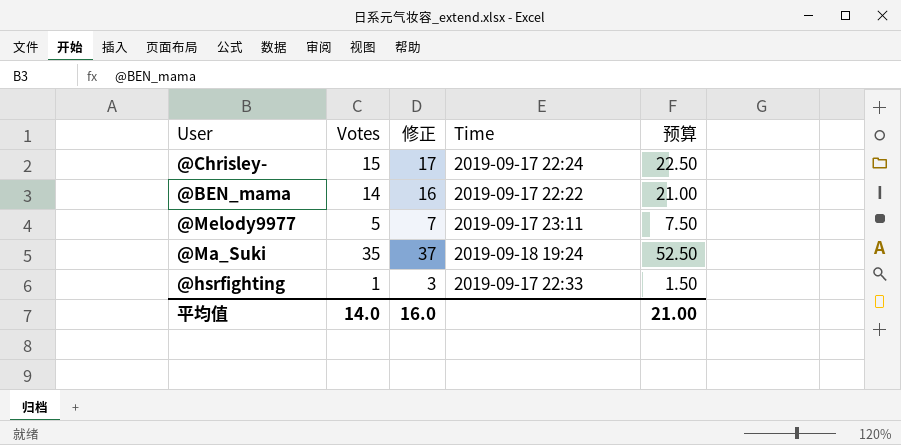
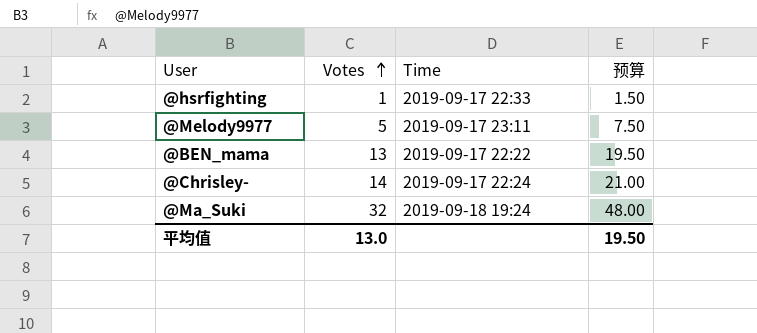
row order: none -> Votes ascending
column 修正 | formula: [Votes] + 2 -> none
@BEN_mama | Votes: 14 -> 13
@BEN_mama | 预算: 21.00 -> 19.50
@Chrisley- | Votes: 15 -> 14
@Chrisley- | 预算: 22.50 -> 21.00
@Ma_Suki | Votes: 35 -> 32
@Ma_Suki | 预算: 52.50 -> 48.00
平均值 | Votes: 14.0 -> 13.0
平均值 | 预算: 21.00 -> 19.50

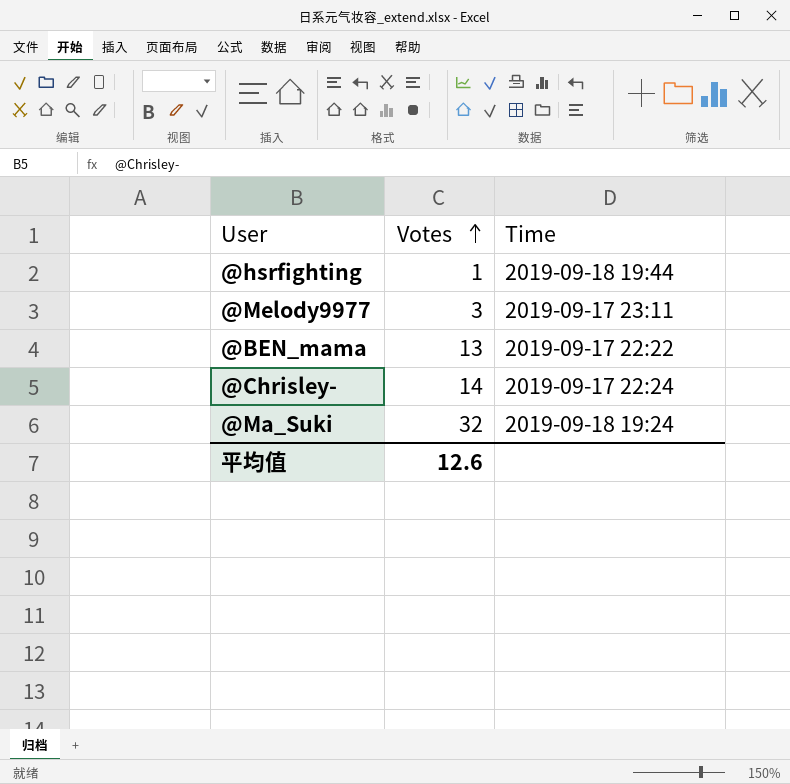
column 预算 | formula: [Votes] * 1.5 -> none
@hsrfighting | Time: 2019-09-17 22:33 -> 2019-09-18 19:44
@Melody9977 | Votes: 5 -> 3
平均值 | Votes: 13.0 -> 12.6

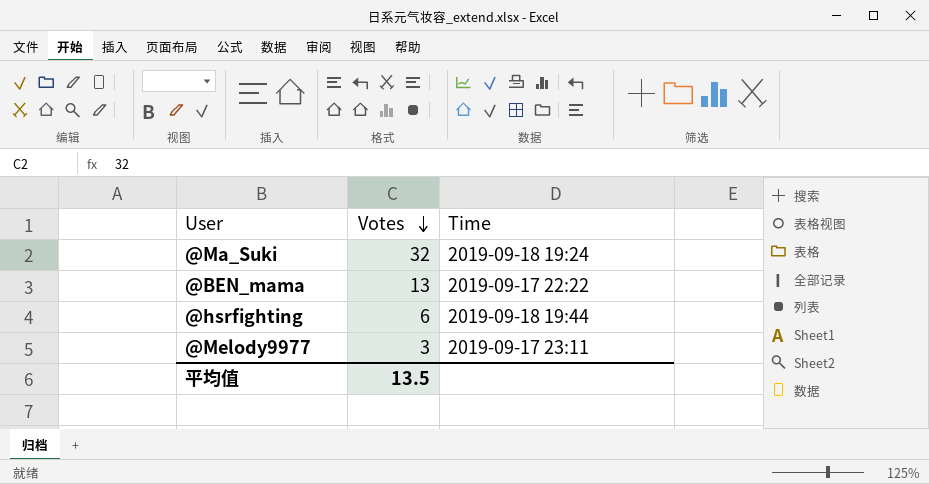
row order: Votes ascending -> Votes descending
row @Chrisley-: 14 | 2019-09-17 22:24 -> none
@hsrfighting | Votes: 1 -> 6
平均值 | Votes: 12.6 -> 13.5

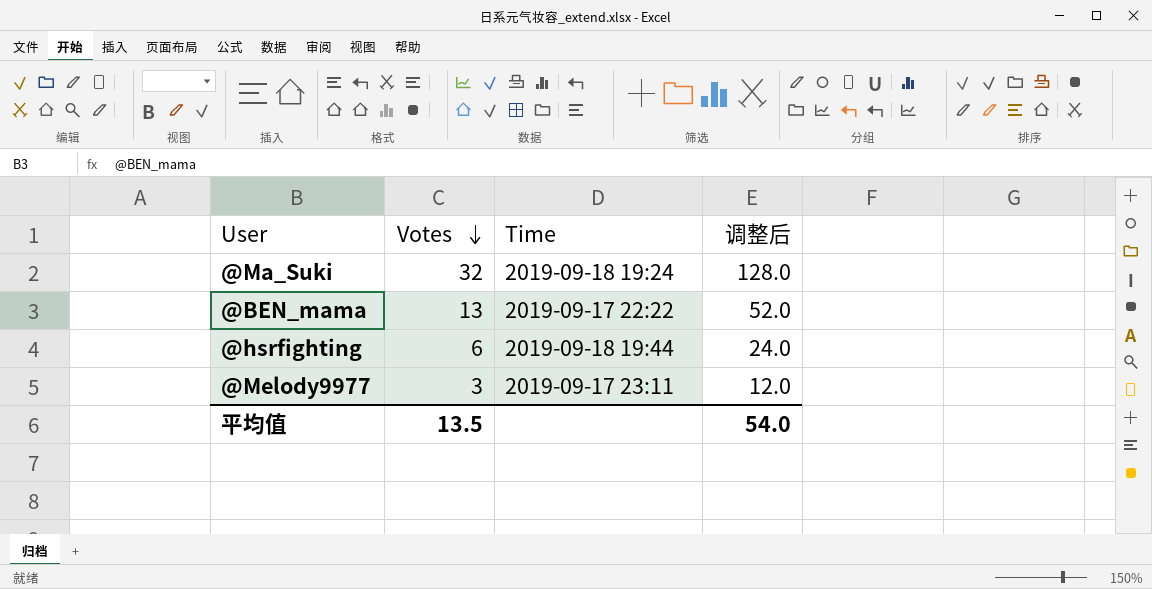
column 调整后 | formula: none -> [Votes] * 4

